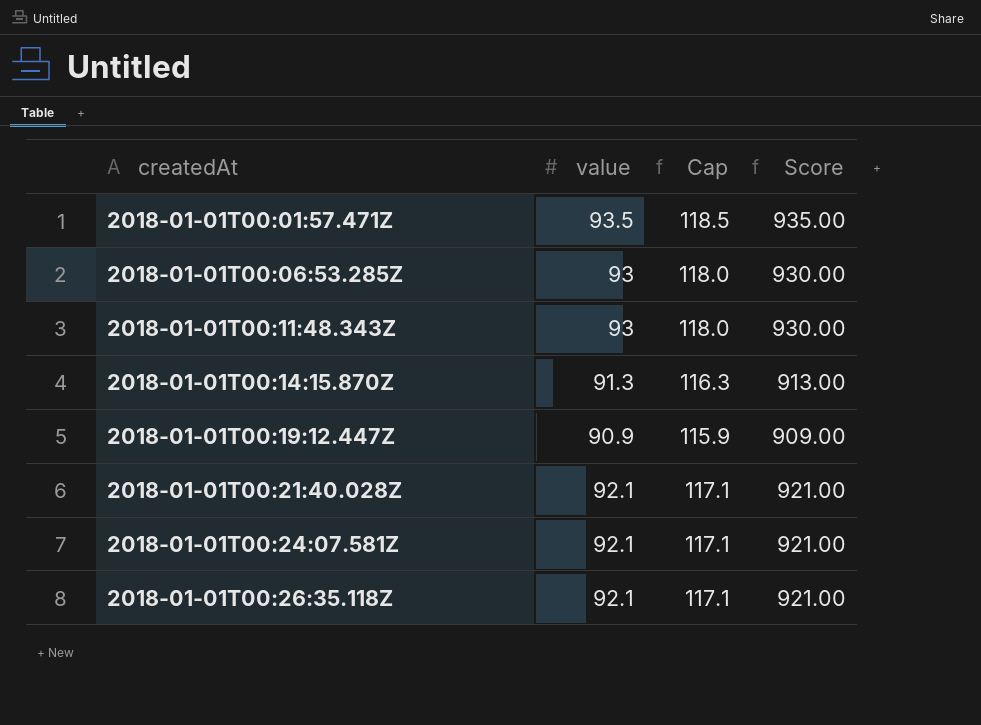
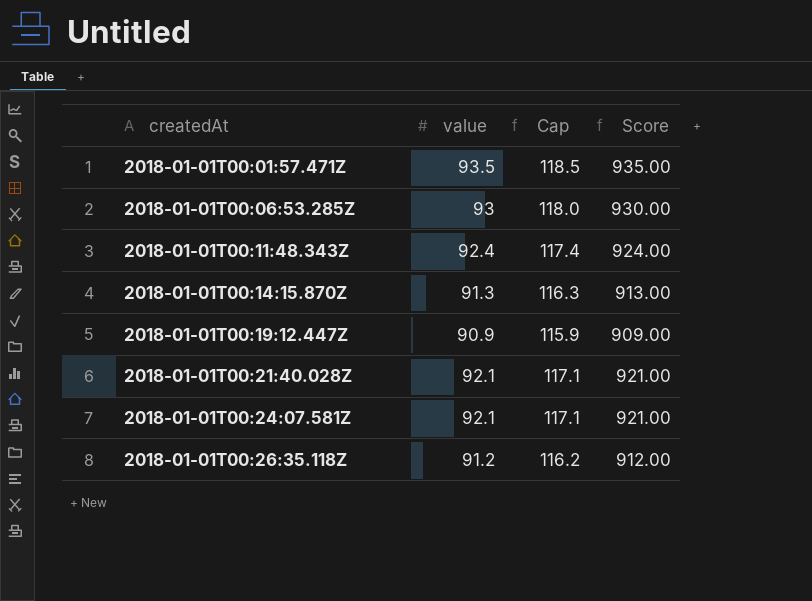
2018-01-01T00:11:48.343Z | value: 93 -> 92.4
2018-01-01T00:11:48.343Z | Cap: 118.0 -> 117.4
2018-01-01T00:11:48.343Z | Score: 930.00 -> 924.00
2018-01-01T00:26:35.118Z | value: 92.1 -> 91.2
2018-01-01T00:26:35.118Z | Cap: 117.1 -> 116.2
2018-01-01T00:26:35.118Z | Score: 921.00 -> 912.00

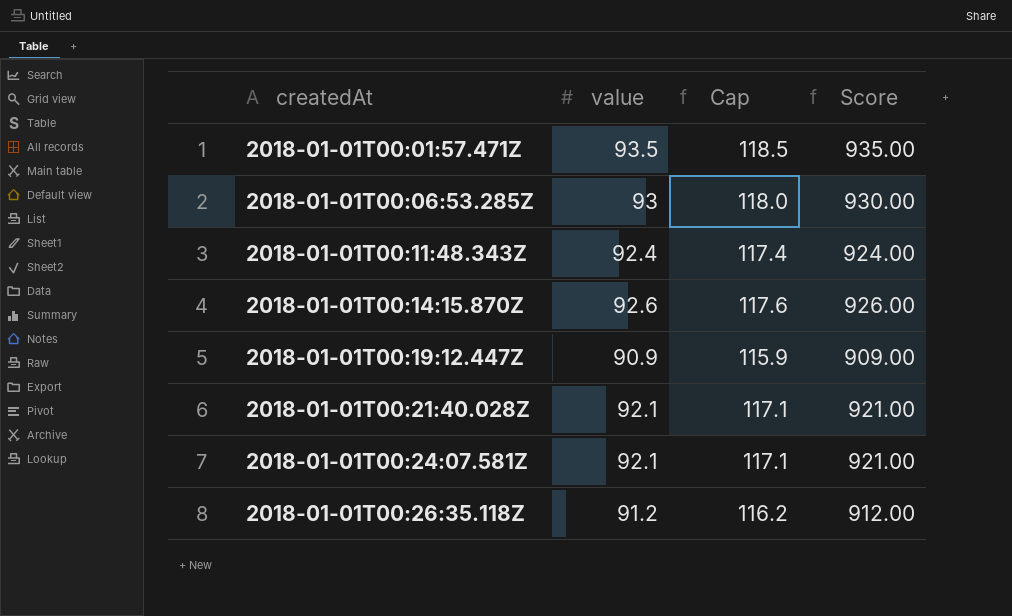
2018-01-01T00:14:15.870Z | value: 91.3 -> 92.6
2018-01-01T00:14:15.870Z | Cap: 116.3 -> 117.6
2018-01-01T00:14:15.870Z | Score: 913.00 -> 926.00

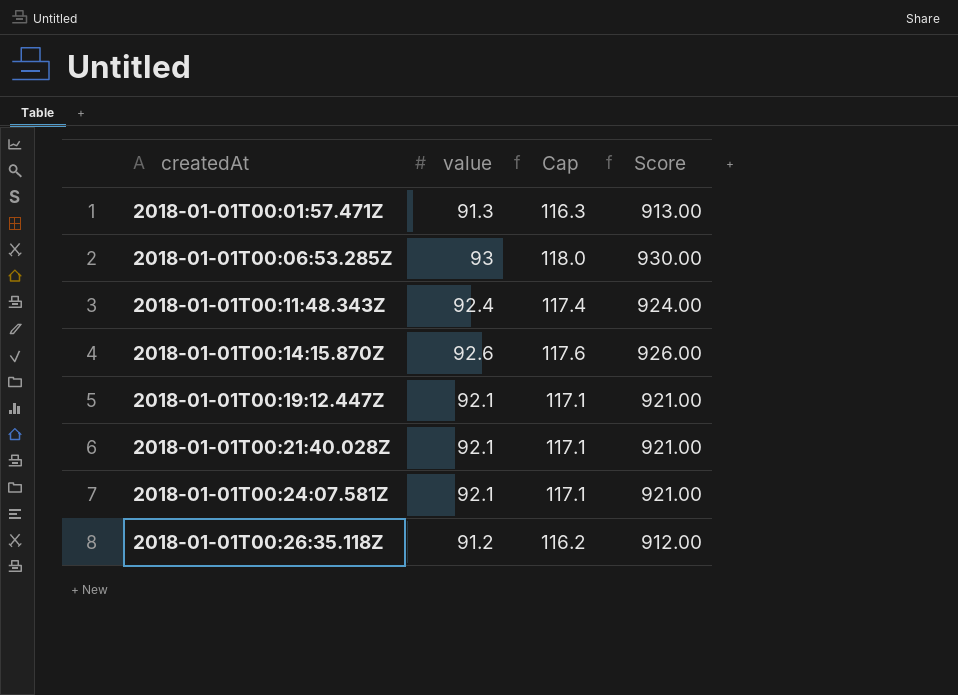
2018-01-01T00:01:57.471Z | value: 93.5 -> 91.3
2018-01-01T00:01:57.471Z | Cap: 118.5 -> 116.3
2018-01-01T00:01:57.471Z | Score: 935.00 -> 913.00
2018-01-01T00:19:12.447Z | value: 90.9 -> 92.1
2018-01-01T00:19:12.447Z | Cap: 115.9 -> 117.1
2018-01-01T00:19:12.447Z | Score: 909.00 -> 921.00

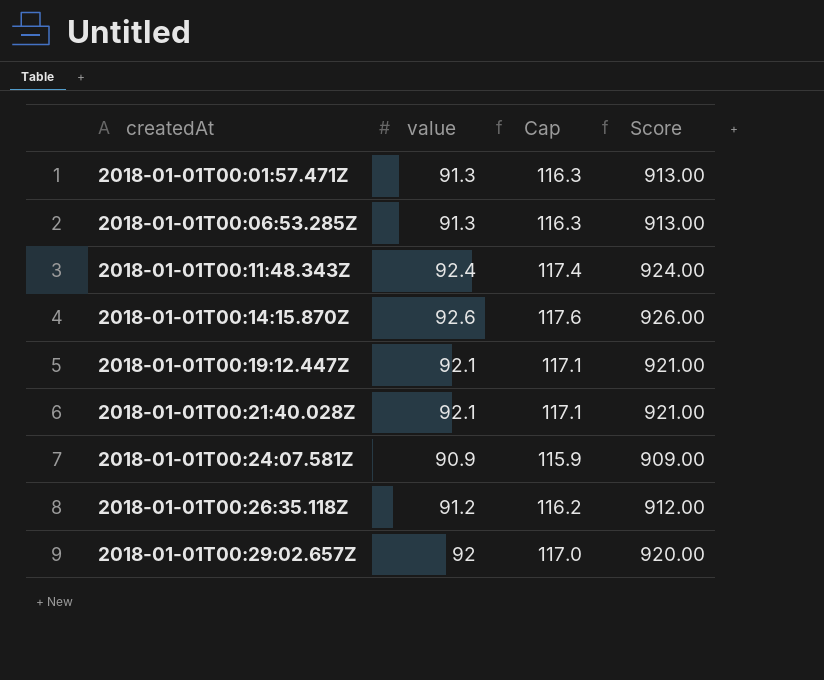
2018-01-01T00:06:53.285Z | value: 93 -> 91.3
2018-01-01T00:06:53.285Z | Cap: 118.0 -> 116.3
2018-01-01T00:06:53.285Z | Score: 930.00 -> 913.00
2018-01-01T00:24:07.581Z | value: 92.1 -> 90.9
2018-01-01T00:24:07.581Z | Cap: 117.1 -> 115.9
2018-01-01T00:24:07.581Z | Score: 921.00 -> 909.00
row 2018-01-01T00:29:02.657Z: none -> 92 | 117.0 | 920.00

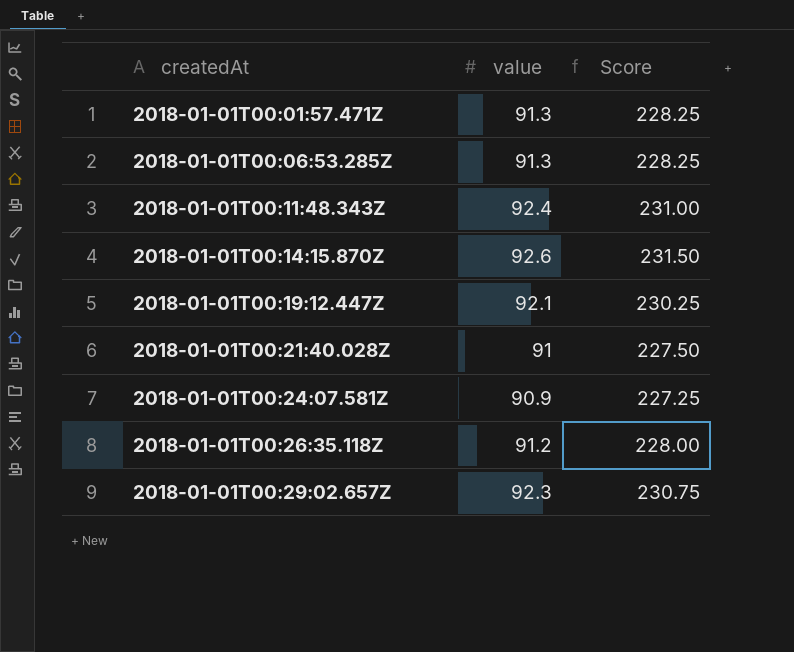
column Cap | formula: [value] + 25 -> none
column Score | formula: [value] * 10 -> [value] * 2.5
2018-01-01T00:21:40.028Z | value: 92.1 -> 91
2018-01-01T00:29:02.657Z | value: 92 -> 92.3

